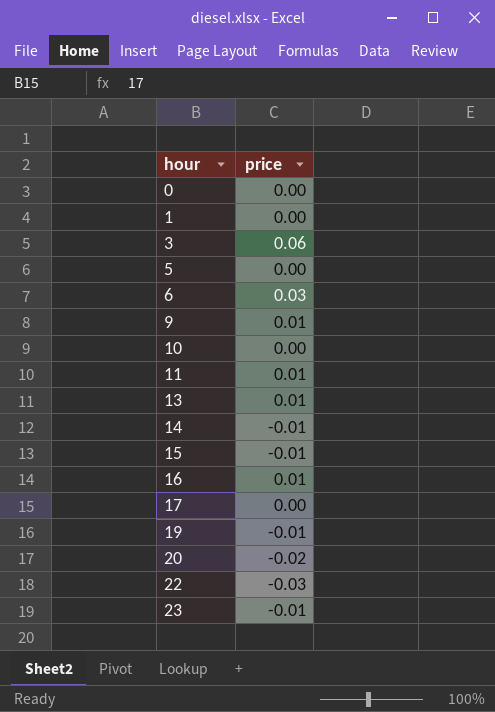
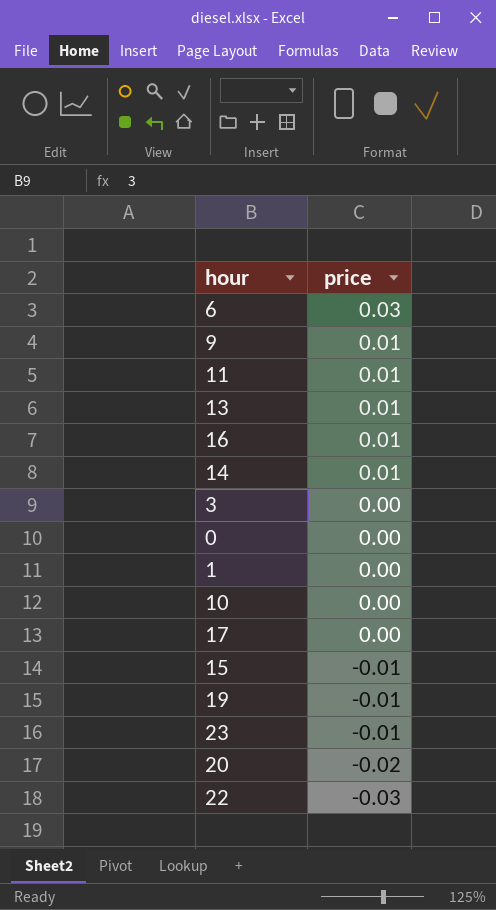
row order: hour ascending -> price descending
row 5: 0.00 -> none
14 | price: -0.01 -> 0.01
3 | price: 0.06 -> 0.00

